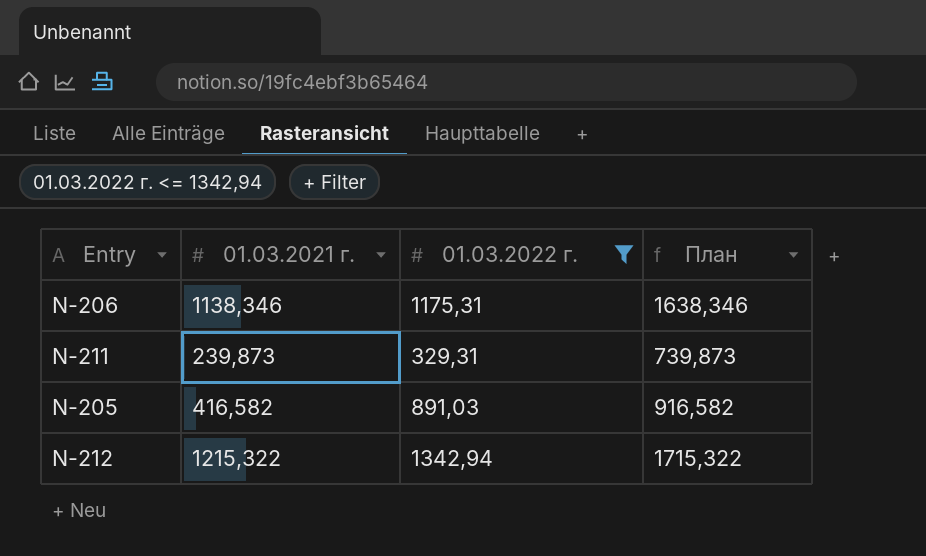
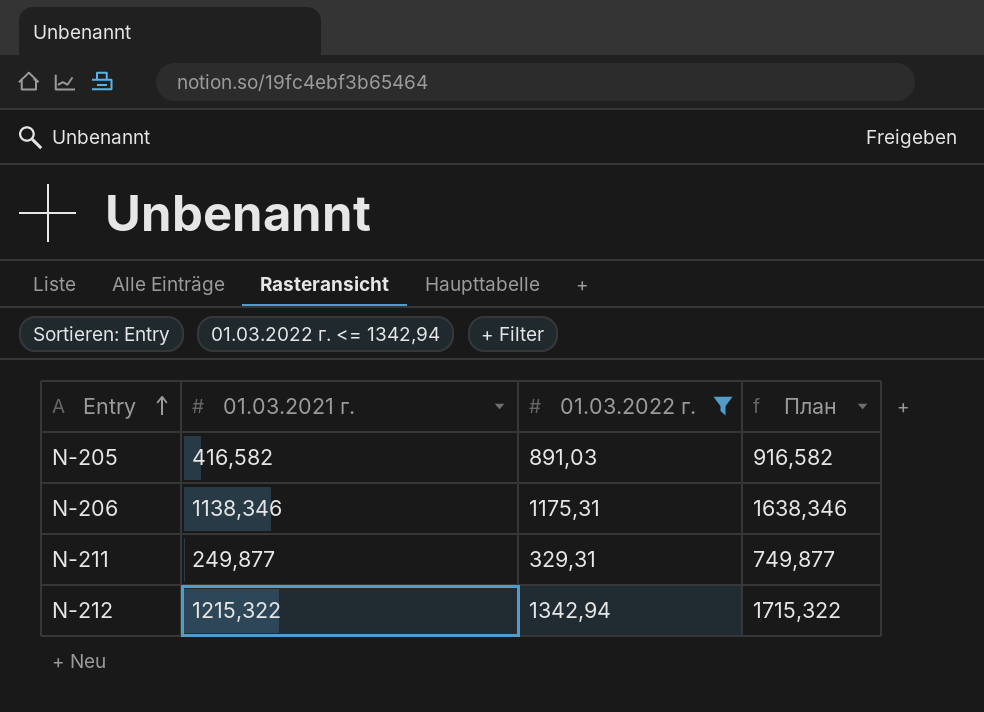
row order: none -> Entry ascending
N-211 | 01.03.2021 г.: 239,873 -> 249,877
N-211 | План: 739,873 -> 749,877

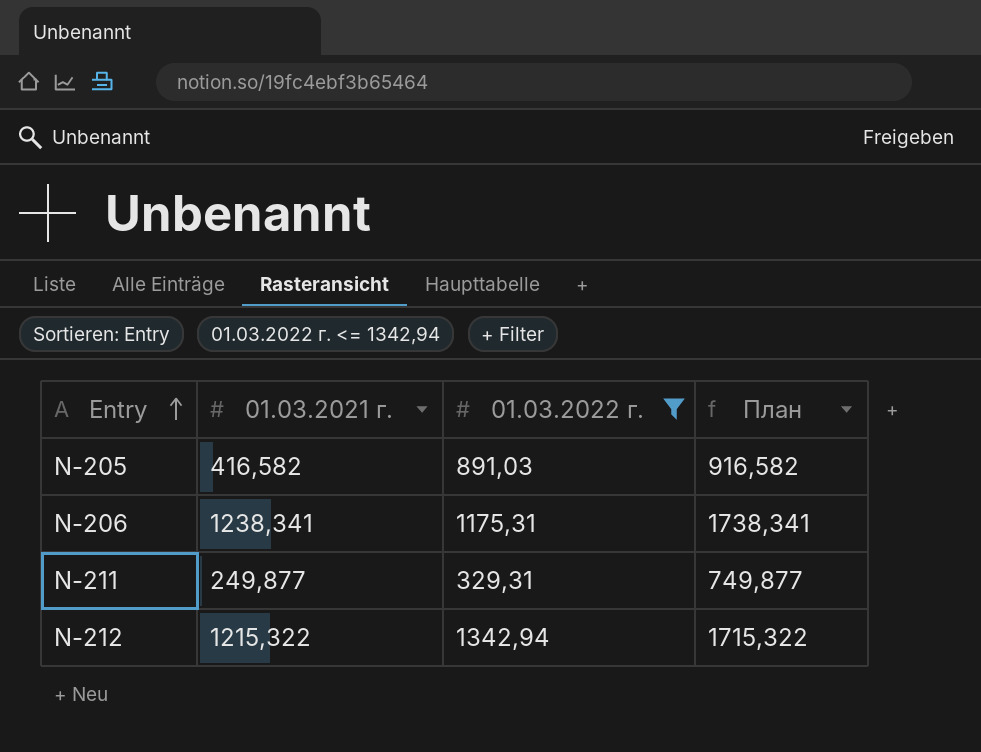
N-206 | 01.03.2021 г.: 1138,346 -> 1238,341
N-206 | План: 1638,346 -> 1738,341

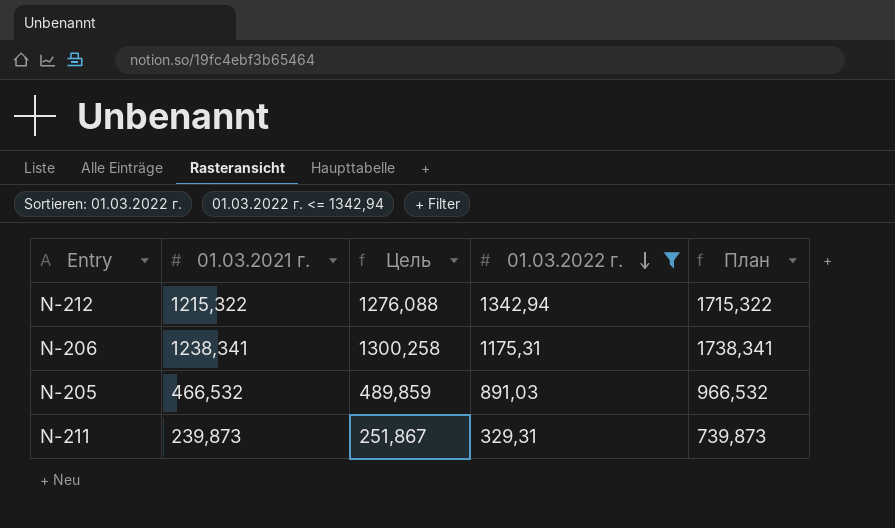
row order: Entry ascending -> 01.03.2022 г. descending
column Цель | formula: none -> [01.03.2021 г.] * 1,05
N-205 | 01.03.2021 г.: 416,582 -> 466,532
N-205 | План: 916,582 -> 966,532
N-211 | 01.03.2021 г.: 249,877 -> 239,873
N-211 | План: 749,877 -> 739,873

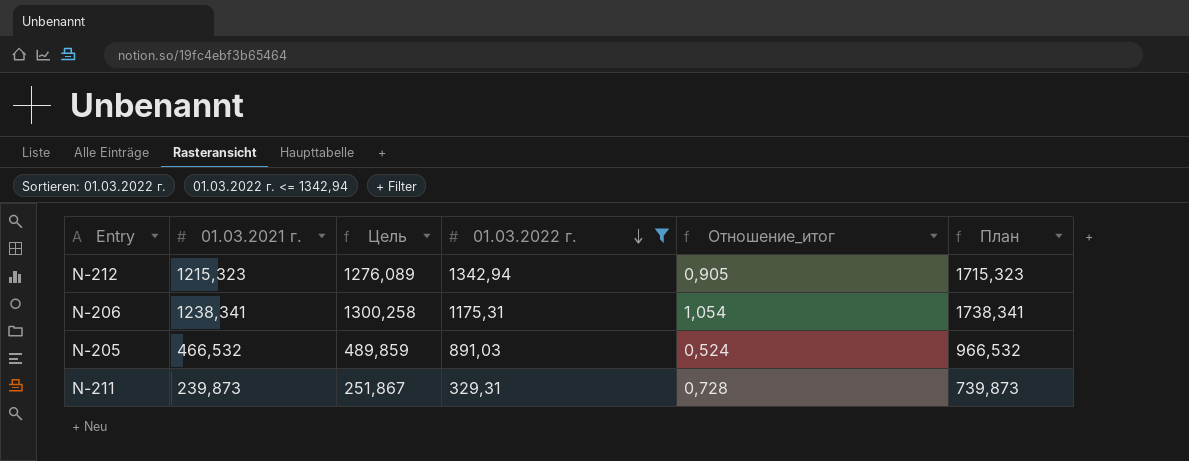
column Отношение_итог | formula: none -> [01.03.2021 г.] / [01.03.2022 г.]
N-212 | 01.03.2021 г.: 1215,322 -> 1215,323
N-212 | Цель: 1276,088 -> 1276,089
N-212 | План: 1715,322 -> 1715,323

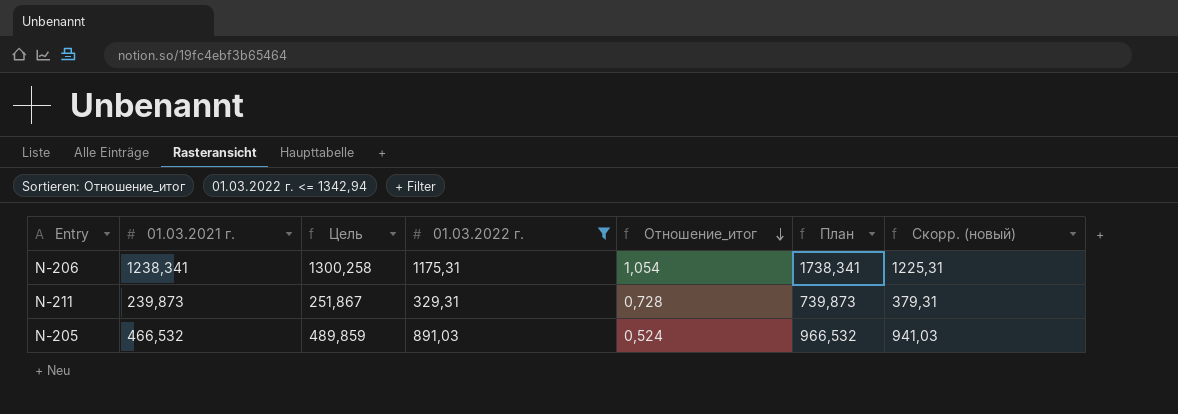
row order: 01.03.2022 г. descending -> Отношение_итог descending
column Скорр. (новый) | formula: none -> [01.03.2022 г.] + 50
row N-212: 1215,323 | 1276,089 | 1342,94 | 0,905 | 1715,323 -> none

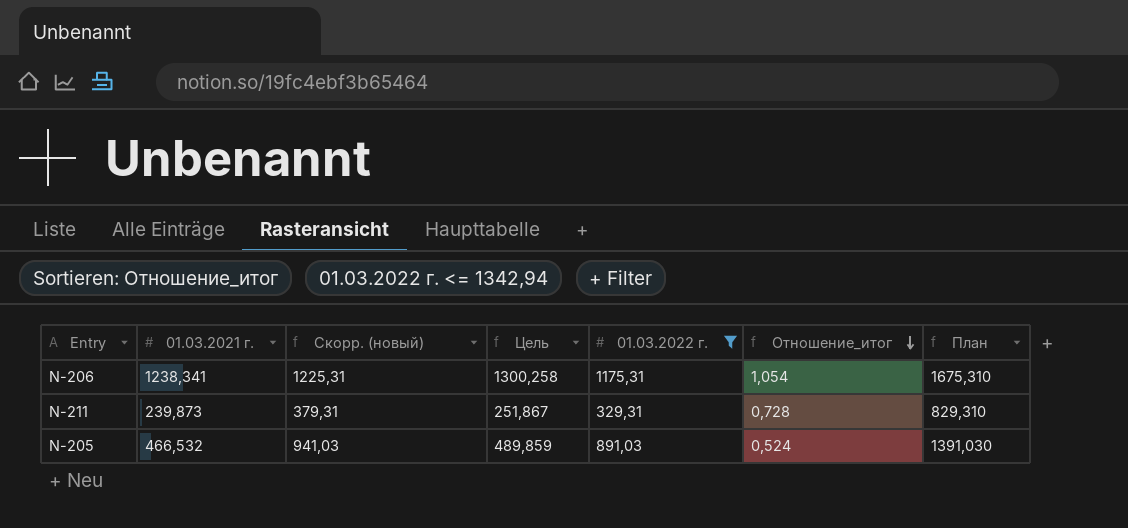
column Скорр. (новый) | position: 7 -> 3
column План | formula: [01.03.2021 г.] + 500 -> [01.03.2022 г.] + 500

